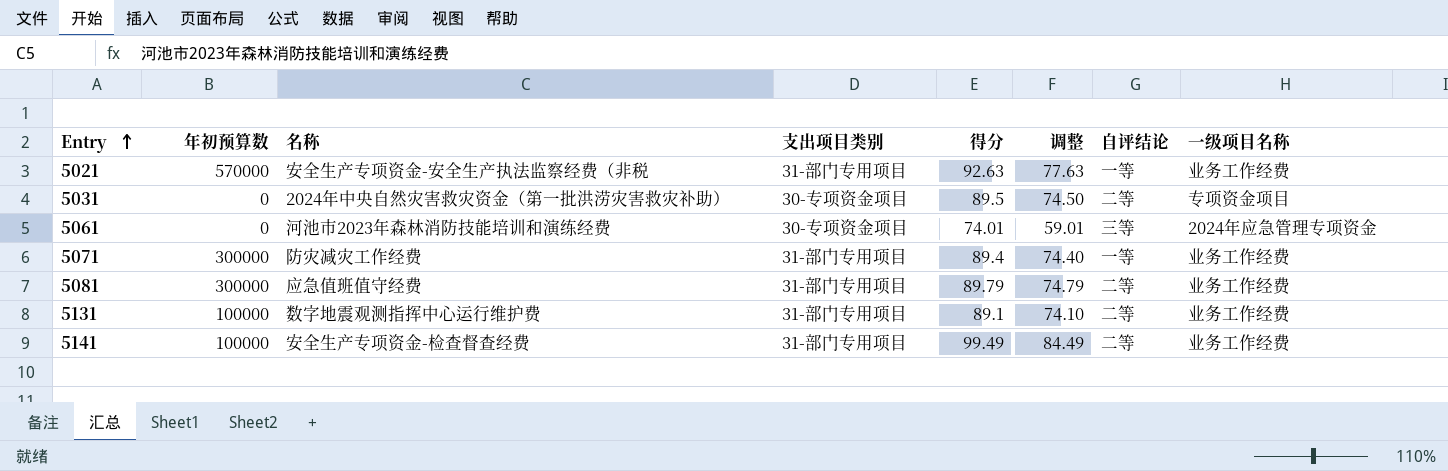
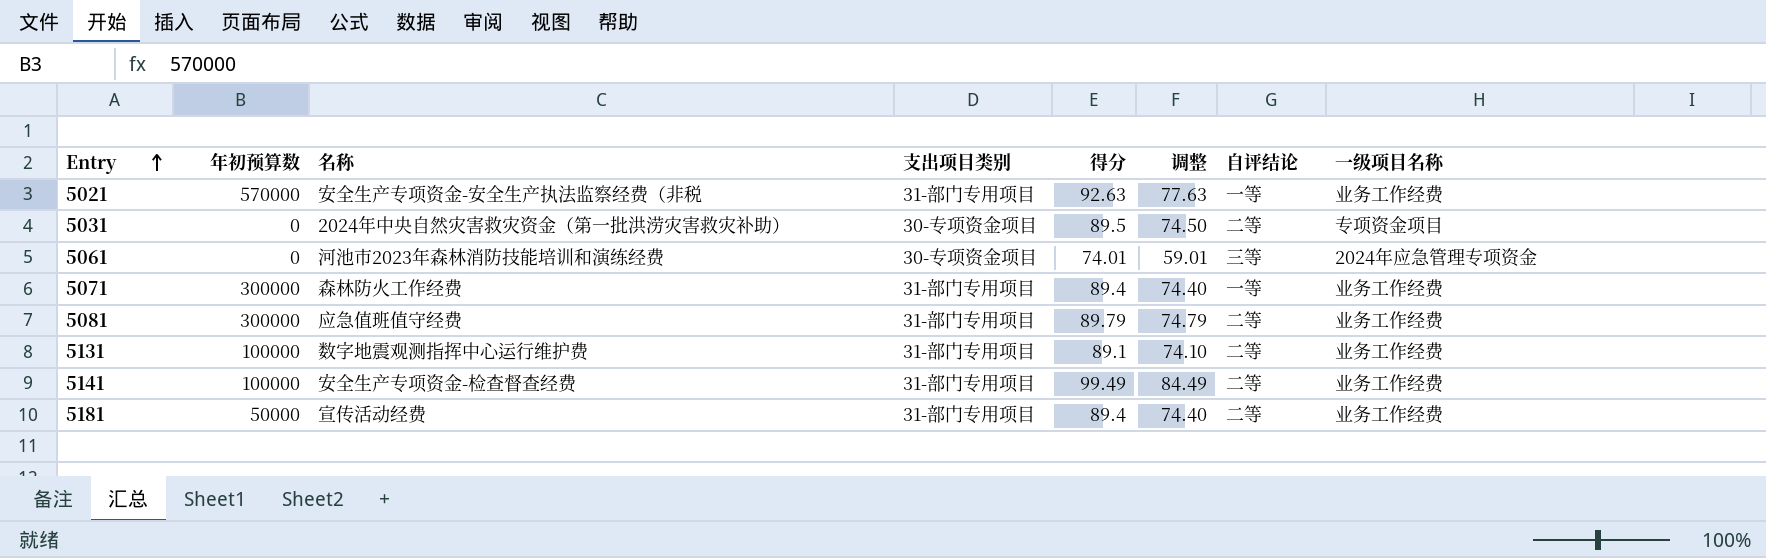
5071 | 名称: 防灾减灾工作经费 -> 森林防火工作经费
row 5181: none -> 50000 | 宣传活动经费 | 31-部门专用项目 | 89.4 | 74.40 | 二等 | 业务工作经费

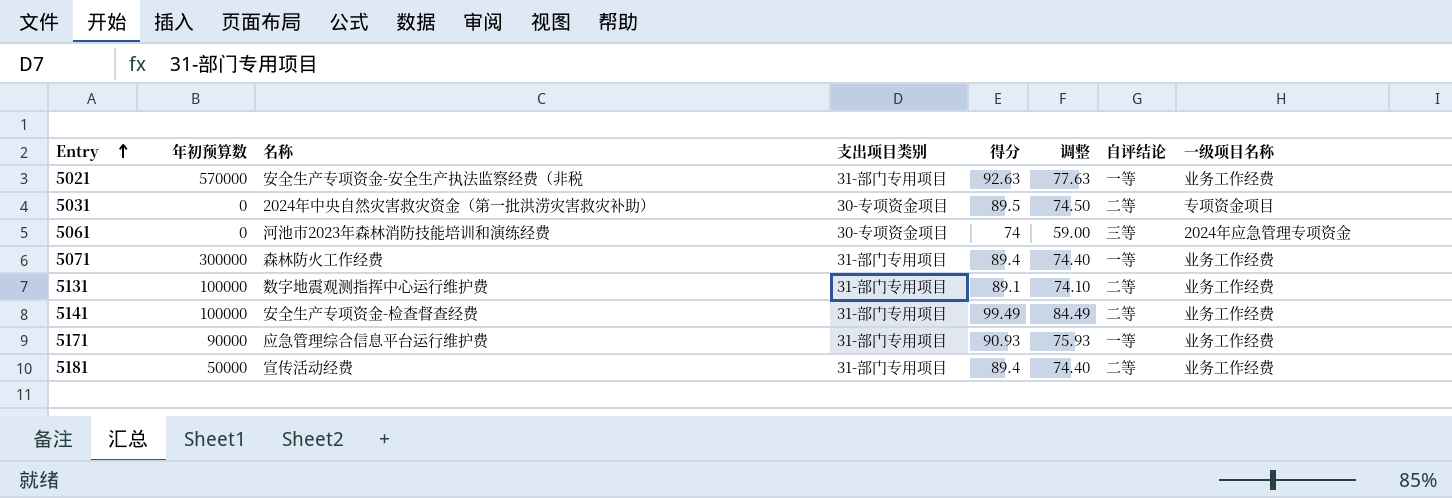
row 5081: 300000 | 应急值班值守经费 | 31-部门专用项目 | 89.79 | 74.79 | 二等 | 业务工作经费 -> none
5061 | 得分: 74.01 -> 74
5061 | 调整: 59.01 -> 59.00
row 5171: none -> 90000 | 应急管理综合信息平台运行维护费 | 31-部门专用项目 | 90.93 | 75.93 | 一等 | 业务工作经费

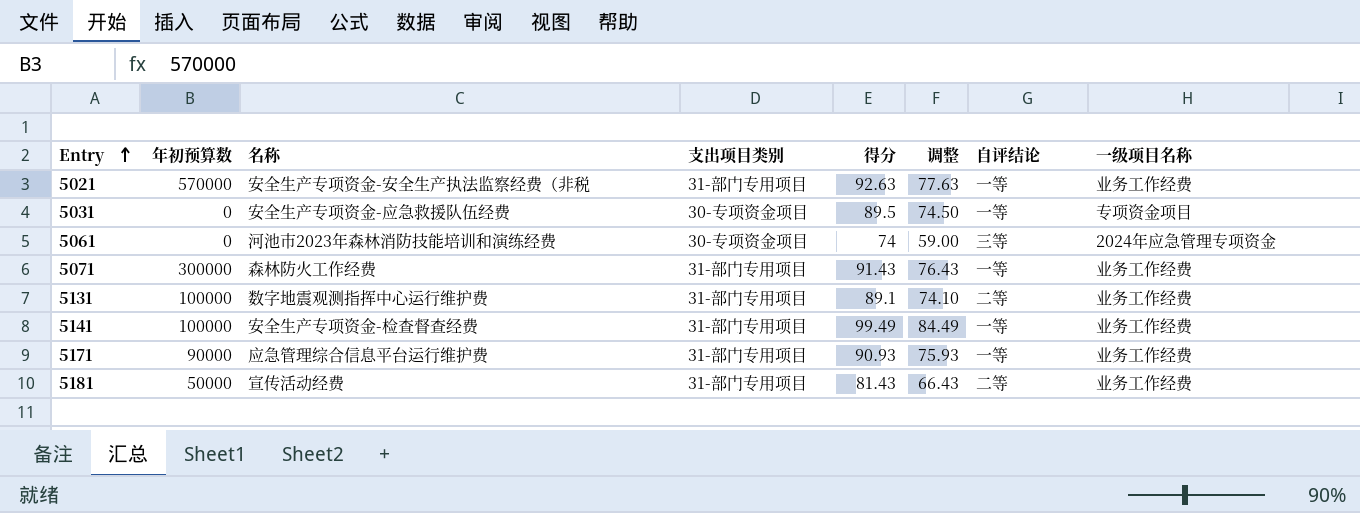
5031 | 名称: 2024年中央自然灾害救灾资金（第一批洪涝灾害救灾补助） -> 安全生产专项资金-应急救援队伍经费
5031 | 自评结论: 二等 -> 一等
5071 | 得分: 89.4 -> 91.43
5071 | 调整: 74.40 -> 76.43
5141 | 自评结论: 二等 -> 一等
5181 | 得分: 89.4 -> 81.43
5181 | 调整: 74.40 -> 66.43

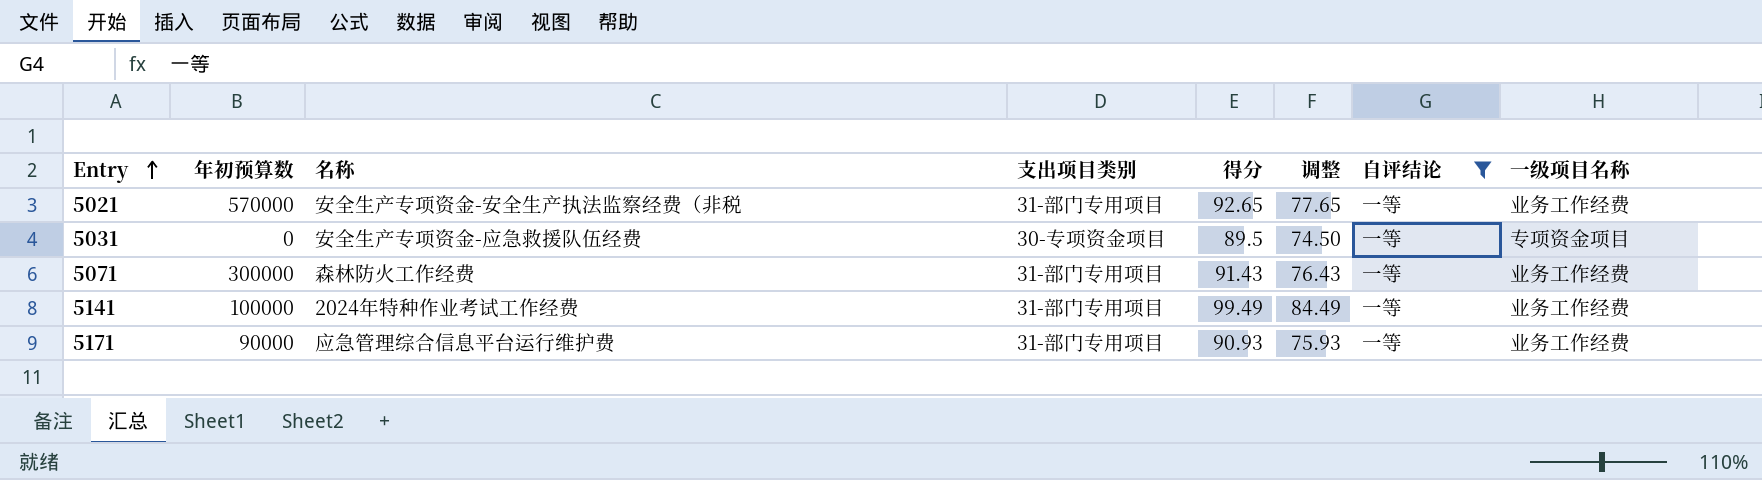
filter: none -> 自评结论 = 一等
5021 | 得分: 92.63 -> 92.65
5021 | 调整: 77.63 -> 77.65
5141 | 名称: 安全生产专项资金-检查督查经费 -> 2024年特种作业考试工作经费

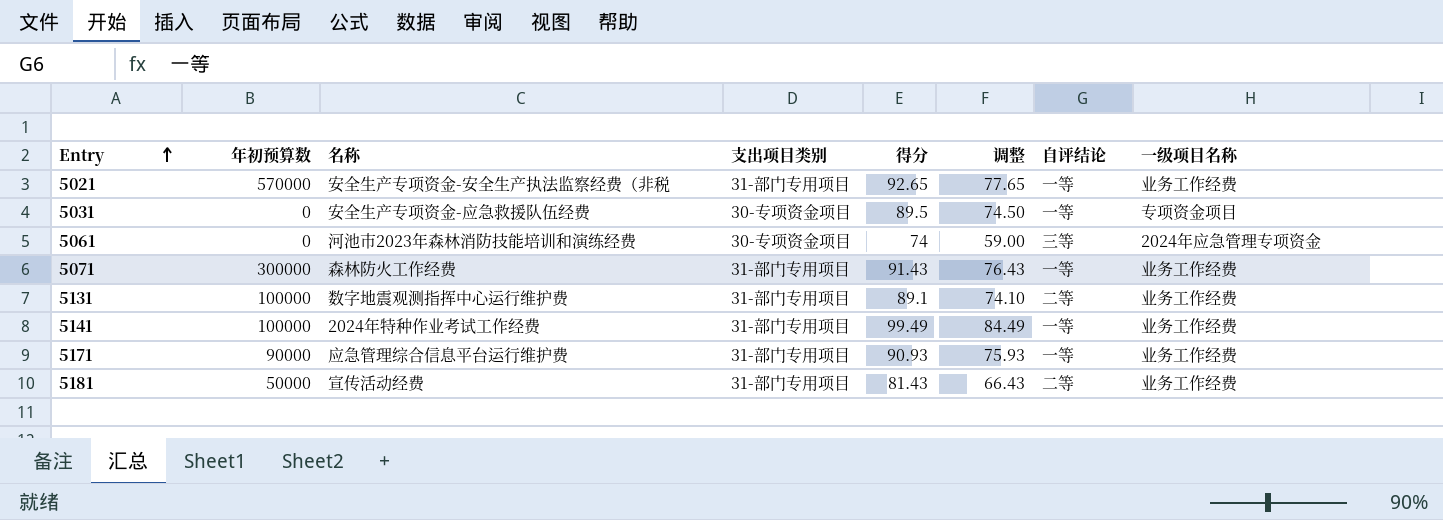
filter: 自评结论 = 一等 -> none

